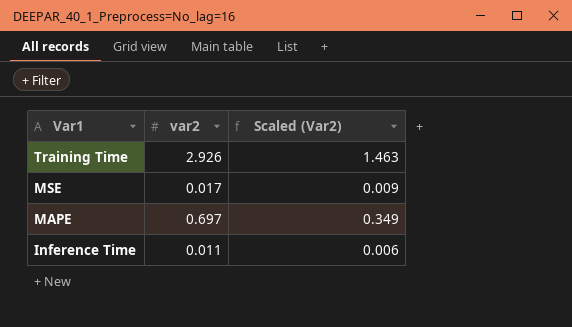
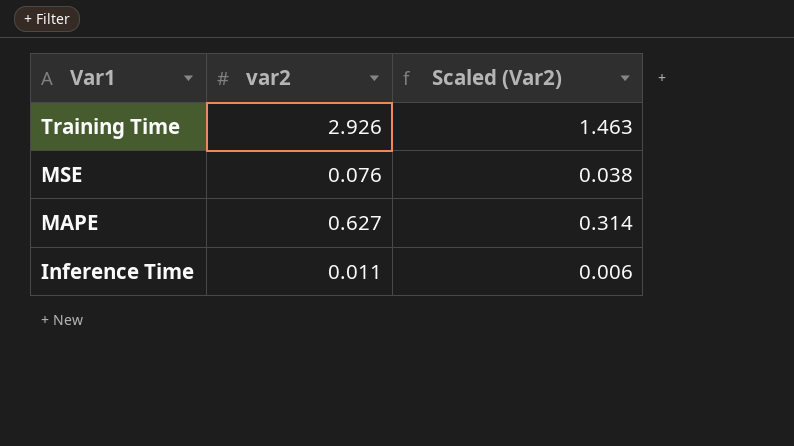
MSE | var2: 0.017 -> 0.076
MSE | Scaled (Var2): 0.009 -> 0.038
MAPE | var2: 0.697 -> 0.627
MAPE | Scaled (Var2): 0.349 -> 0.314

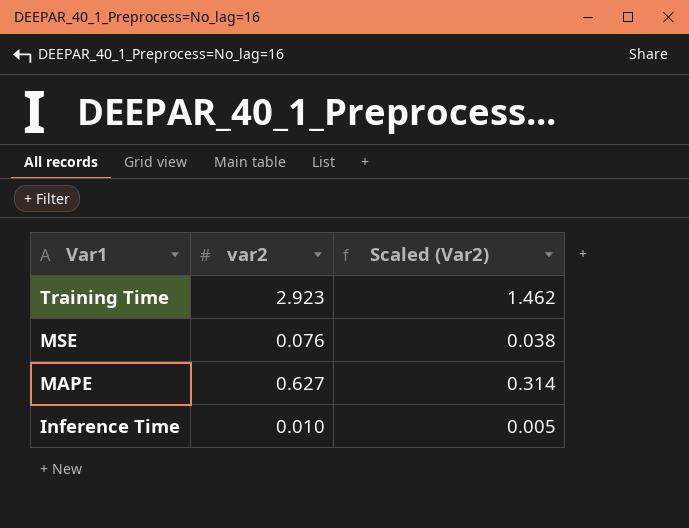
Training Time | var2: 2.926 -> 2.923
Training Time | Scaled (Var2): 1.463 -> 1.462
Inference Time | var2: 0.011 -> 0.010
Inference Time | Scaled (Var2): 0.006 -> 0.005

